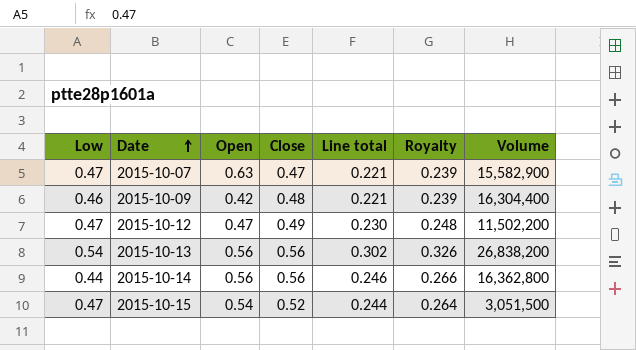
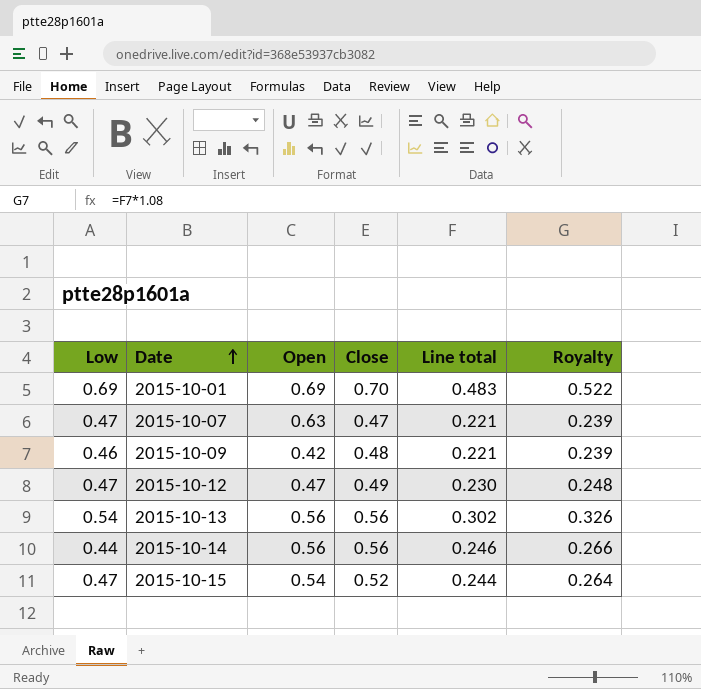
column Volume | position: 7 -> none
row 2015-10-01: none -> 0.69 | 0.69 | 0.70 | 0.483 | 0.522

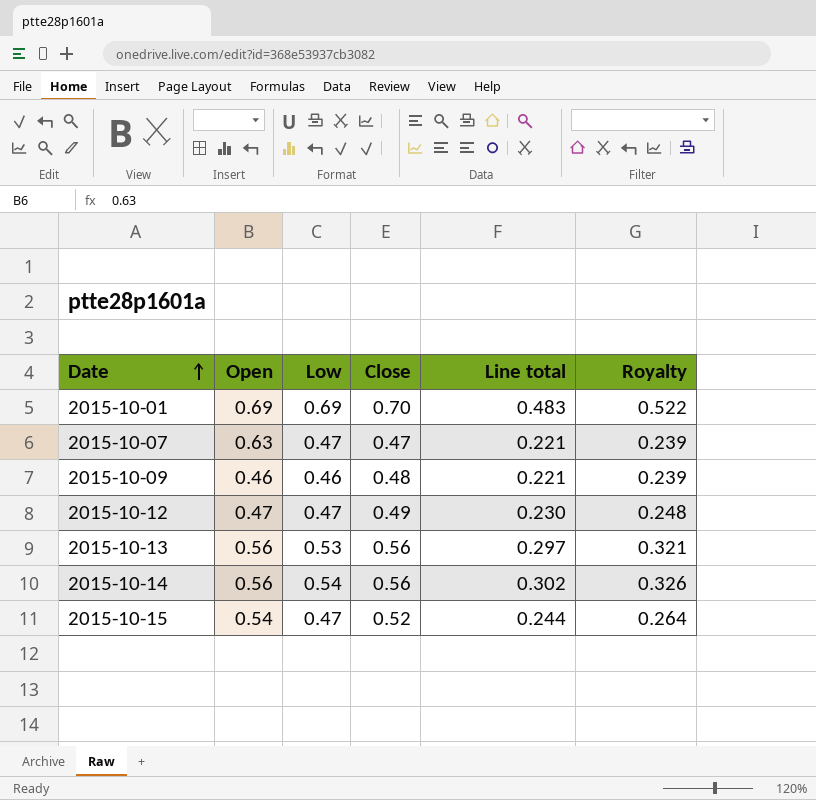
column Low | position: 1 -> 3
2015-10-09 | Open: 0.42 -> 0.46
2015-10-13 | Low: 0.54 -> 0.53
2015-10-13 | Line total: 0.302 -> 0.297
2015-10-13 | Royalty: 0.326 -> 0.321
2015-10-14 | Low: 0.44 -> 0.54
2015-10-14 | Line total: 0.246 -> 0.302
2015-10-14 | Royalty: 0.266 -> 0.326

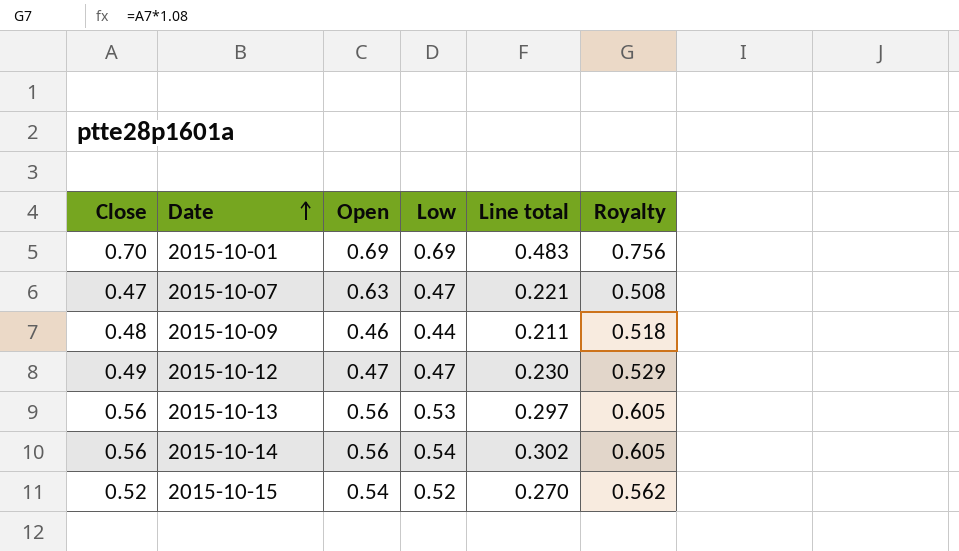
column Close | position: 4 -> 1
column Royalty | formula: [Line total] * 1.08 -> [Close] * 1.08
2015-10-09 | Low: 0.46 -> 0.44
2015-10-09 | Line total: 0.221 -> 0.211
2015-10-15 | Low: 0.47 -> 0.52
2015-10-15 | Line total: 0.244 -> 0.270

